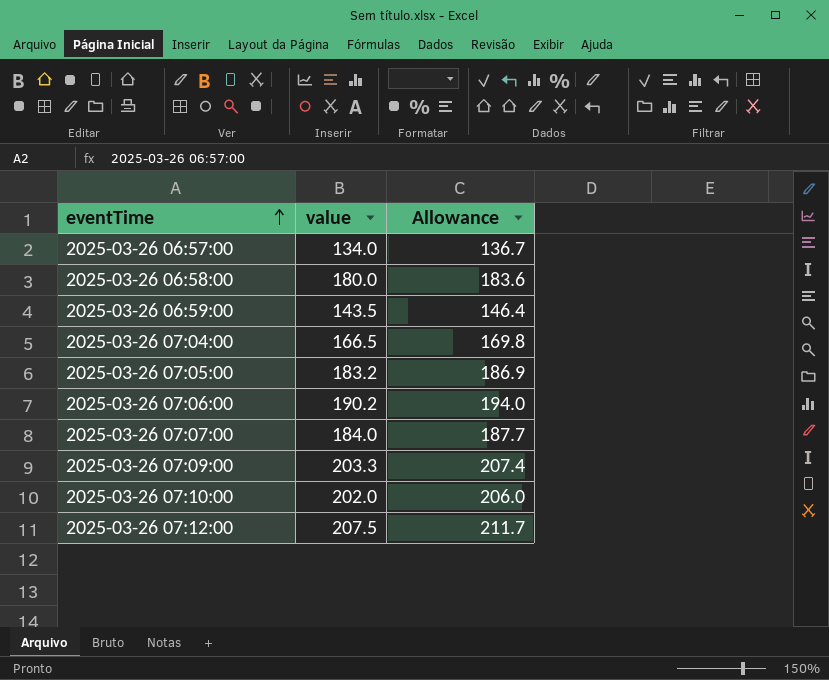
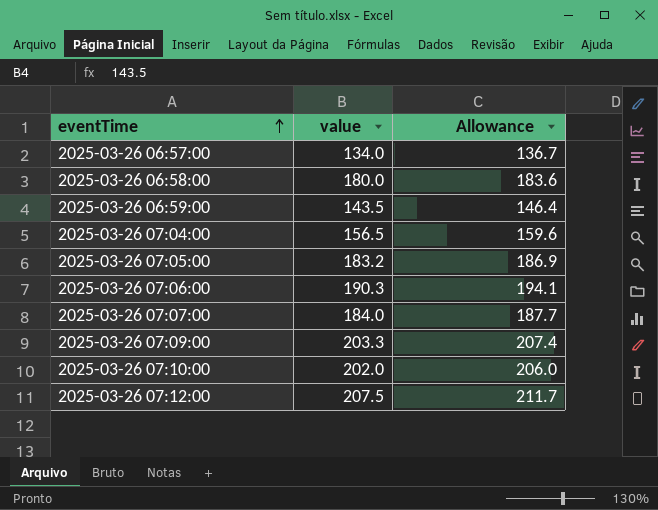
2025-03-26 07:04:00 | value: 166.5 -> 156.5
2025-03-26 07:04:00 | Allowance: 169.8 -> 159.6
2025-03-26 07:06:00 | value: 190.2 -> 190.3
2025-03-26 07:06:00 | Allowance: 194.0 -> 194.1

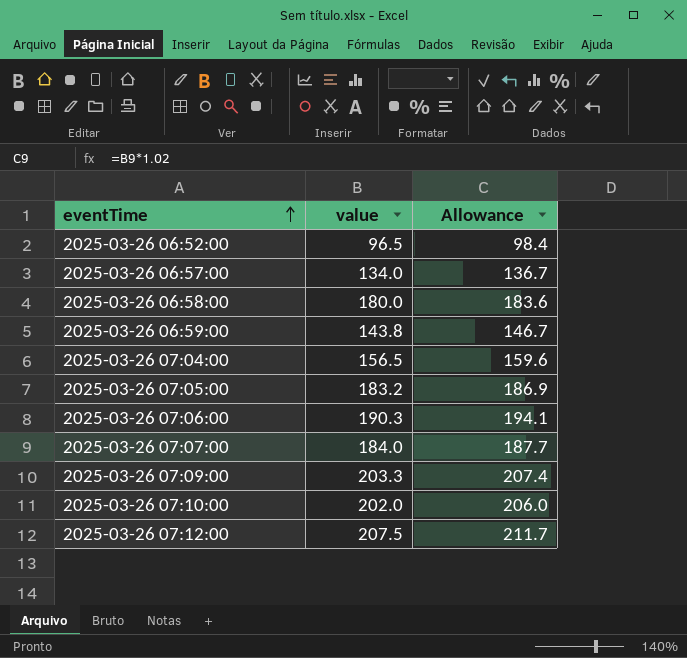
row 2025-03-26 06:52:00: none -> 96.5 | 98.4
2025-03-26 06:59:00 | value: 143.5 -> 143.8
2025-03-26 06:59:00 | Allowance: 146.4 -> 146.7

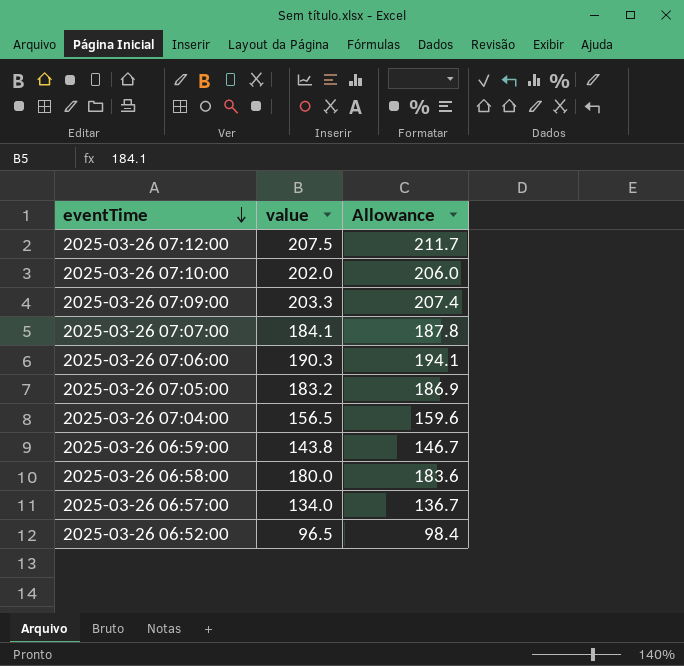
row order: eventTime ascending -> eventTime descending
2025-03-26 07:07:00 | value: 184.0 -> 184.1
2025-03-26 07:07:00 | Allowance: 187.7 -> 187.8

